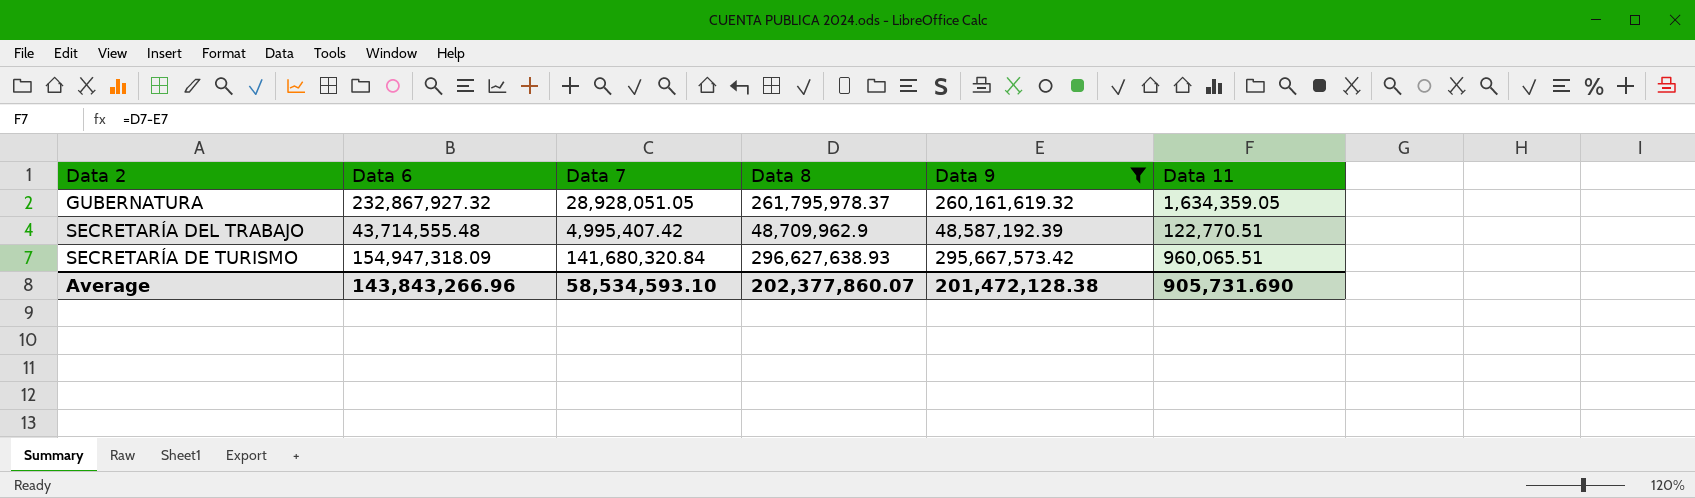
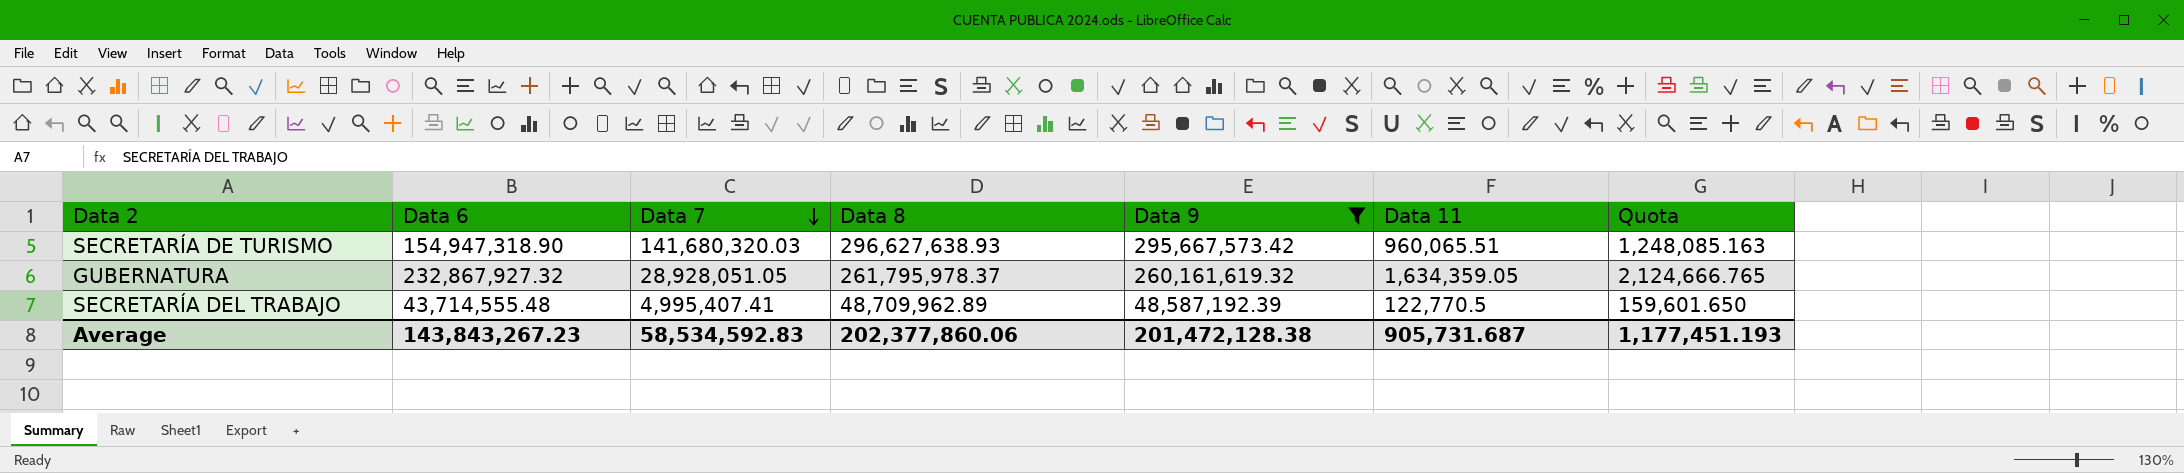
row order: none -> Data 7 descending
column Quota | formula: none -> [Data 11] * 1.3
SECRETARÍA DE TURISMO | Data 6: 154,947,318.09 -> 154,947,318.90
SECRETARÍA DE TURISMO | Data 7: 141,680,320.84 -> 141,680,320.03
SECRETARÍA DEL TRABAJO | Data 7: 4,995,407.42 -> 4,995,407.41
SECRETARÍA DEL TRABAJO | Data 8: 48,709,962.9 -> 48,709,962.89
SECRETARÍA DEL TRABAJO | Data 11: 122,770.51 -> 122,770.5
Average | Data 6: 143,843,266.96 -> 143,843,267.23
Average | Data 7: 58,534,593.10 -> 58,534,592.83
Average | Data 8: 202,377,860.07 -> 202,377,860.06
Average | Data 11: 905,731.690 -> 905,731.687

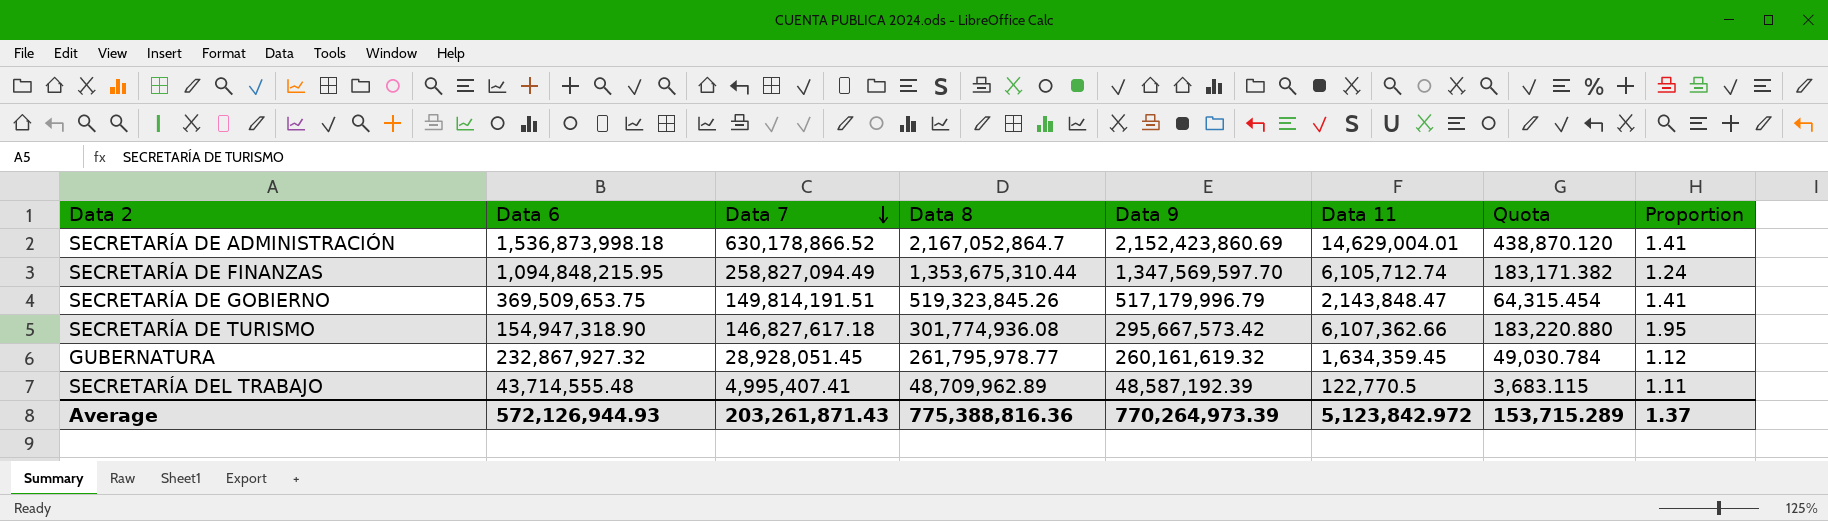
filter: Data 9 <= 295,667,573.42 -> none
column Quota | formula: [Data 11] * 1.3 -> [Data 11] * 0.03
column Proportion | formula: none -> [Data 8] / [Data 6]
SECRETARÍA DE TURISMO | Data 7: 141,680,320.03 -> 146,827,617.18
SECRETARÍA DE TURISMO | Data 8: 296,627,638.93 -> 301,774,936.08
SECRETARÍA DE TURISMO | Data 11: 960,065.51 -> 6,107,362.66
GUBERNATURA | Data 7: 28,928,051.05 -> 28,928,051.45
GUBERNATURA | Data 8: 261,795,978.37 -> 261,795,978.77
GUBERNATURA | Data 11: 1,634,359.05 -> 1,634,359.45
Average | Data 6: 143,843,267.23 -> 572,126,944.93
Average | Data 7: 58,534,592.83 -> 203,261,871.43
Average | Data 8: 202,377,860.06 -> 775,388,816.36
Average | Data 9: 201,472,128.38 -> 770,264,973.39
Average | Data 11: 905,731.687 -> 5,123,842.972
Average | Quota: 1,177,451.193 -> 153,715.289

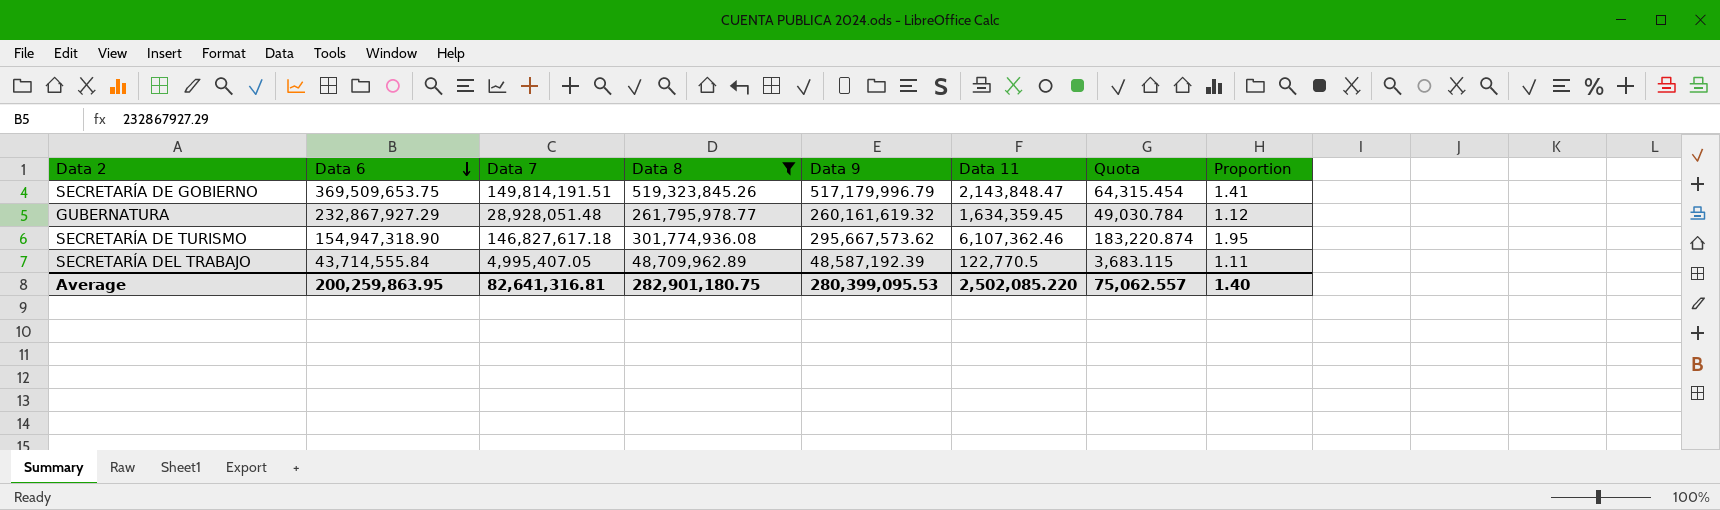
filter: none -> Data 8 <= 519,323,845.26
row order: Data 7 descending -> Data 6 descending
GUBERNATURA | Data 6: 232,867,927.32 -> 232,867,927.29
GUBERNATURA | Data 7: 28,928,051.45 -> 28,928,051.48
SECRETARÍA DE TURISMO | Data 9: 295,667,573.42 -> 295,667,573.62
SECRETARÍA DE TURISMO | Data 11: 6,107,362.66 -> 6,107,362.46
SECRETARÍA DE TURISMO | Quota: 183,220.880 -> 183,220.874
SECRETARÍA DEL TRABAJO | Data 6: 43,714,555.48 -> 43,714,555.84
SECRETARÍA DEL TRABAJO | Data 7: 4,995,407.41 -> 4,995,407.05
Average | Data 6: 572,126,944.93 -> 200,259,863.95
Average | Data 7: 203,261,871.43 -> 82,641,316.81
Average | Data 8: 775,388,816.36 -> 282,901,180.75
Average | Data 9: 770,264,973.39 -> 280,399,095.53
Average | Data 11: 5,123,842.972 -> 2,502,085.220
Average | Quota: 153,715.289 -> 75,062.557
Average | Proportion: 1.37 -> 1.40

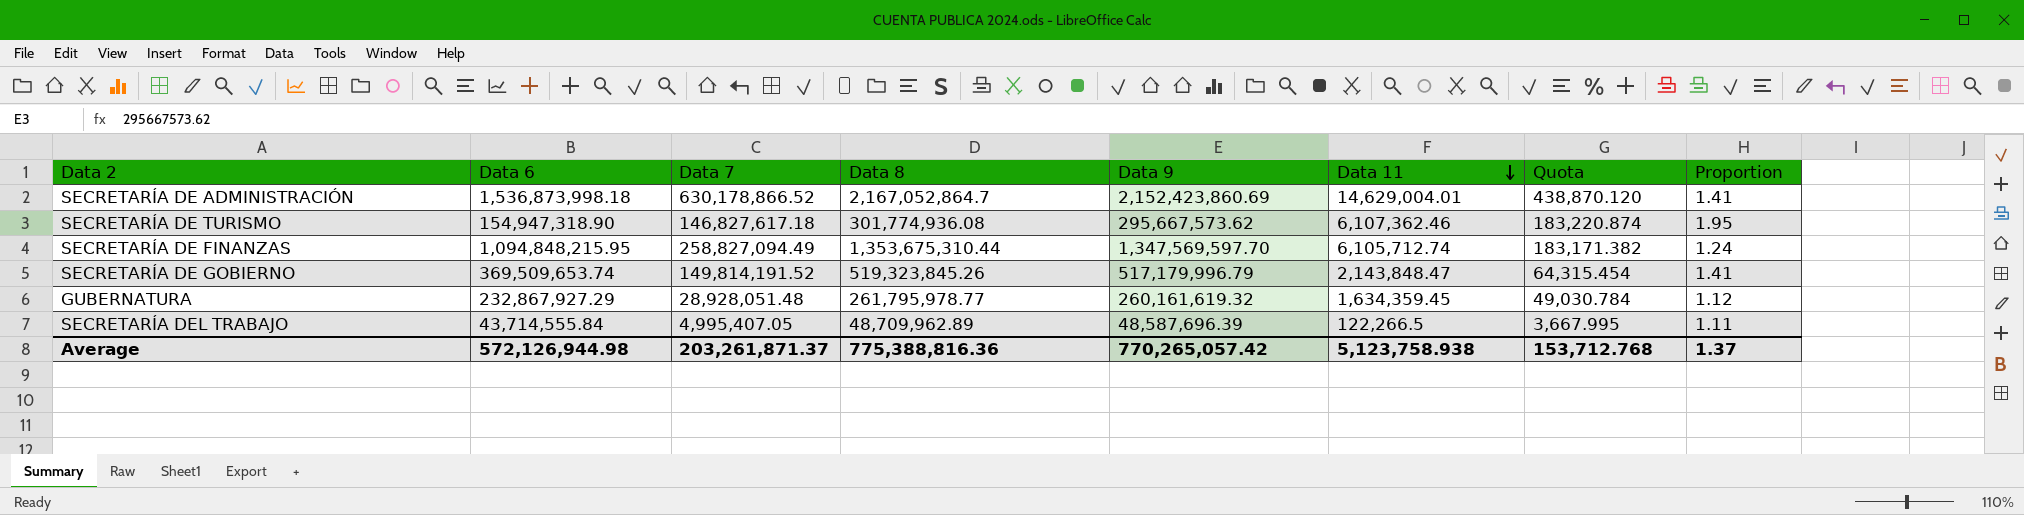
filter: Data 8 <= 519,323,845.26 -> none
row order: Data 6 descending -> Data 11 descending
SECRETARÍA DE GOBIERNO | Data 6: 369,509,653.75 -> 369,509,653.74
SECRETARÍA DE GOBIERNO | Data 7: 149,814,191.51 -> 149,814,191.52
SECRETARÍA DEL TRABAJO | Data 9: 48,587,192.39 -> 48,587,696.39
SECRETARÍA DEL TRABAJO | Data 11: 122,770.5 -> 122,266.5
SECRETARÍA DEL TRABAJO | Quota: 3,683.115 -> 3,667.995
Average | Data 6: 200,259,863.95 -> 572,126,944.98
Average | Data 7: 82,641,316.81 -> 203,261,871.37
Average | Data 8: 282,901,180.75 -> 775,388,816.36
Average | Data 9: 280,399,095.53 -> 770,265,057.42
Average | Data 11: 2,502,085.220 -> 5,123,758.938
Average | Quota: 75,062.557 -> 153,712.768
Average | Proportion: 1.40 -> 1.37

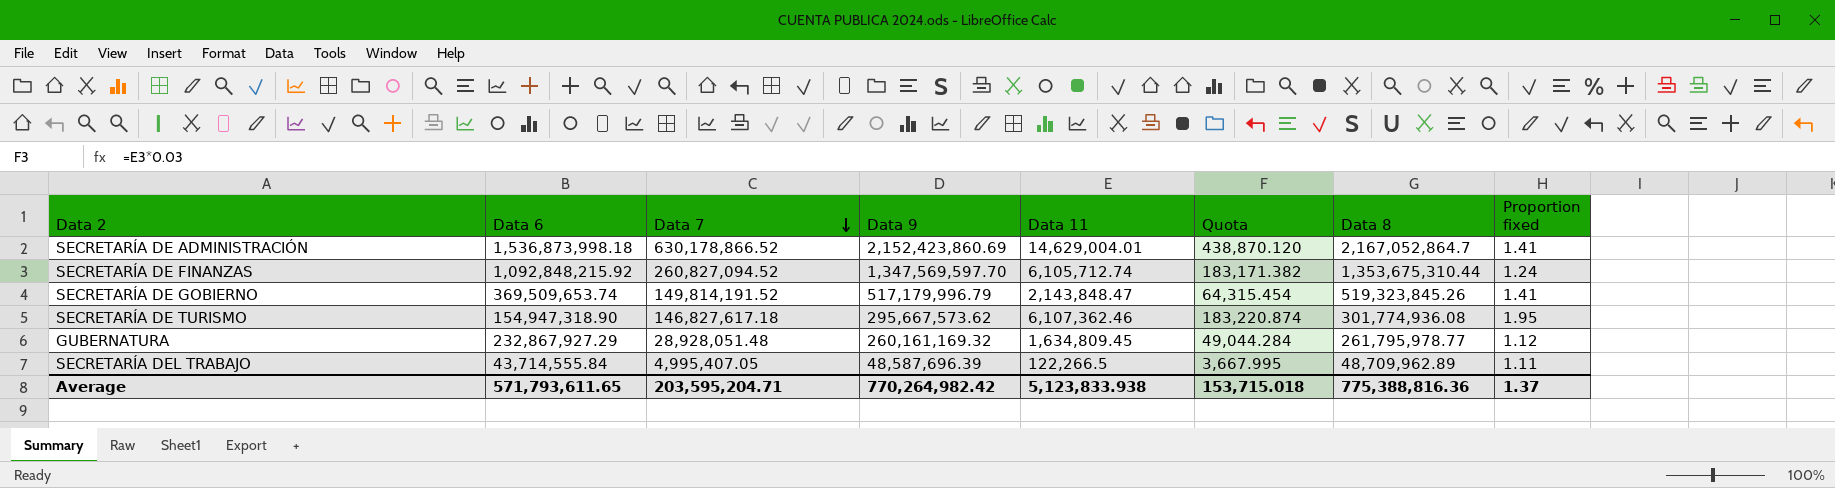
row order: Data 11 descending -> Data 7 descending
column Data 8 | position: 4 -> 7
column name: Proportion -> Proportion fixed
SECRETARÍA DE FINANZAS | Data 6: 1,094,848,215.95 -> 1,092,848,215.92
SECRETARÍA DE FINANZAS | Data 7: 258,827,094.49 -> 260,827,094.52
GUBERNATURA | Data 9: 260,161,619.32 -> 260,161,169.32
GUBERNATURA | Data 11: 1,634,359.45 -> 1,634,809.45
GUBERNATURA | Quota: 49,030.784 -> 49,044.284
Average | Data 6: 572,126,944.98 -> 571,793,611.65
Average | Data 7: 203,261,871.37 -> 203,595,204.71
Average | Data 9: 770,265,057.42 -> 770,264,982.42
Average | Data 11: 5,123,758.938 -> 5,123,833.938
Average | Quota: 153,712.768 -> 153,715.018

